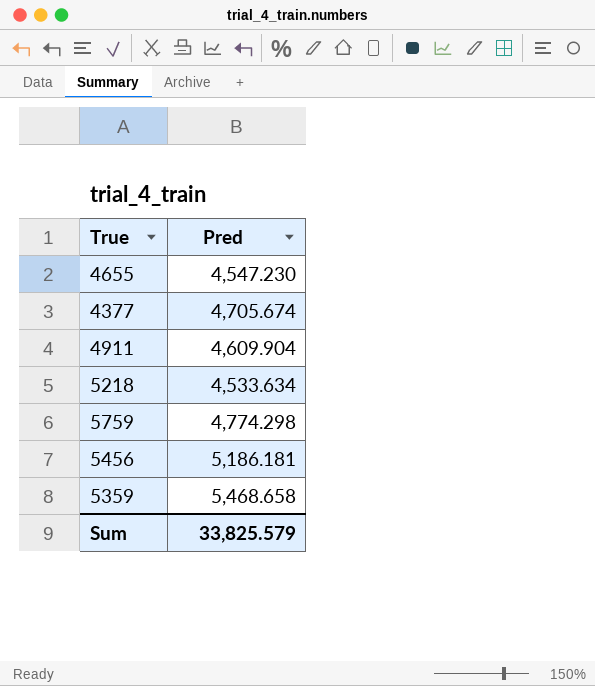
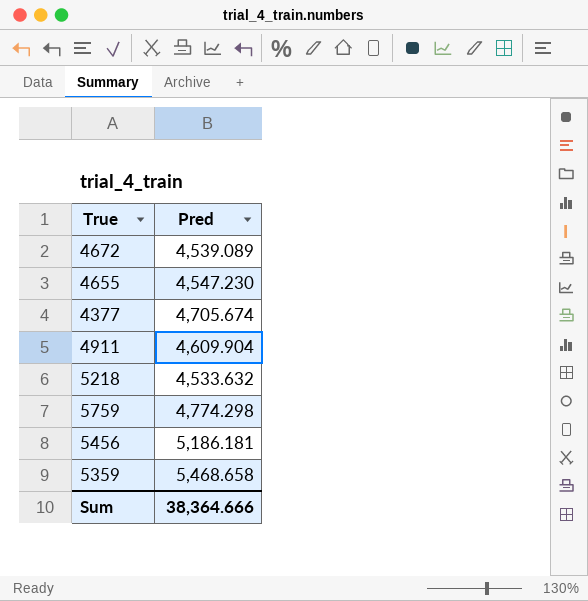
row 4672: none -> 4,539.089
5218 | Pred: 4,533.634 -> 4,533.632
Sum | Pred: 33,825.579 -> 38,364.666

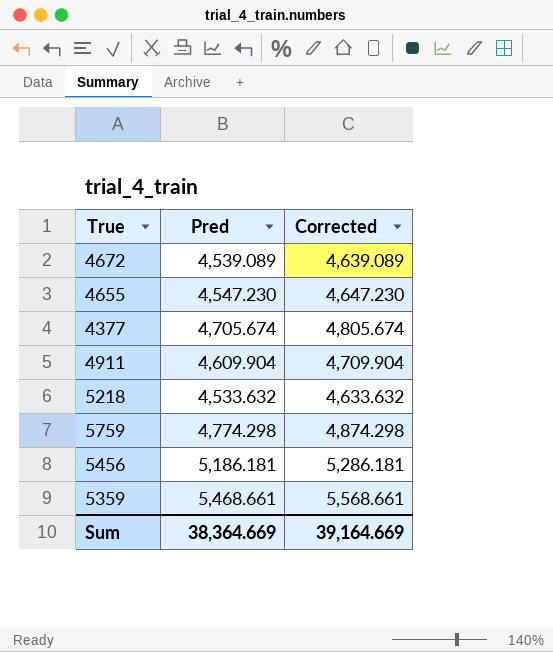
column Corrected | formula: none -> [Pred] + 100
5359 | Pred: 5,468.658 -> 5,468.661
Sum | Pred: 38,364.666 -> 38,364.669

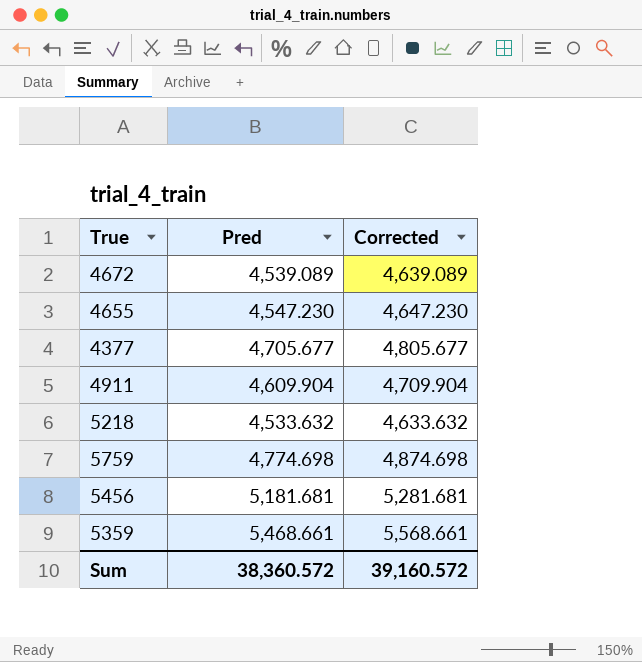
4377 | Pred: 4,705.674 -> 4,705.677
4377 | Corrected: 4,805.674 -> 4,805.677
5759 | Pred: 4,774.298 -> 4,774.698
5759 | Corrected: 4,874.298 -> 4,874.698
5456 | Pred: 5,186.181 -> 5,181.681
5456 | Corrected: 5,286.181 -> 5,281.681
Sum | Pred: 38,364.669 -> 38,360.572
Sum | Corrected: 39,164.669 -> 39,160.572

